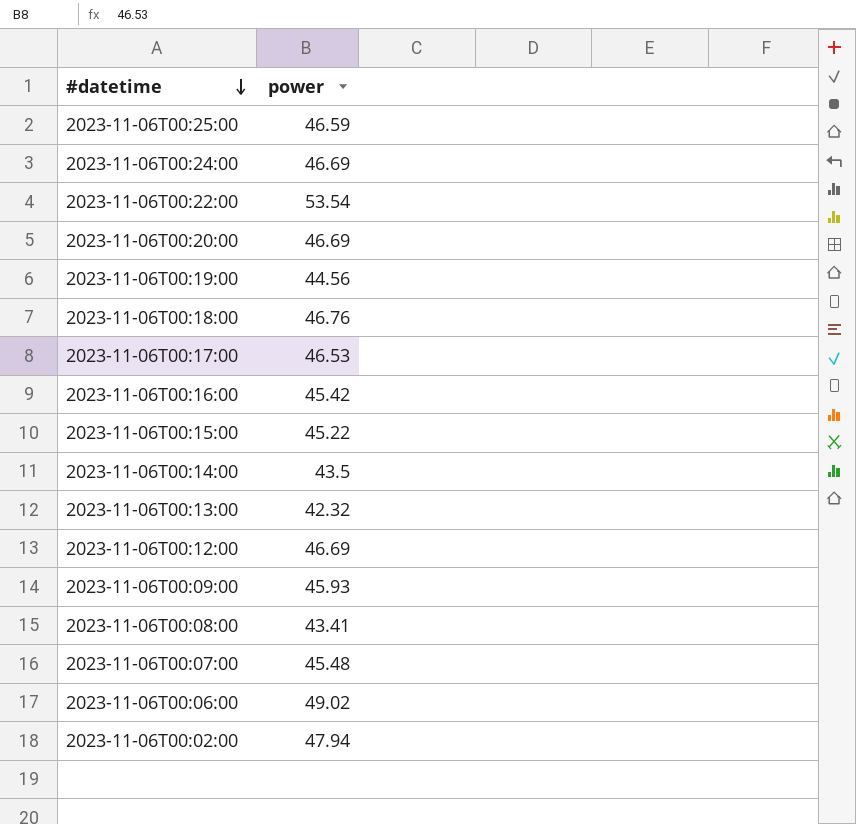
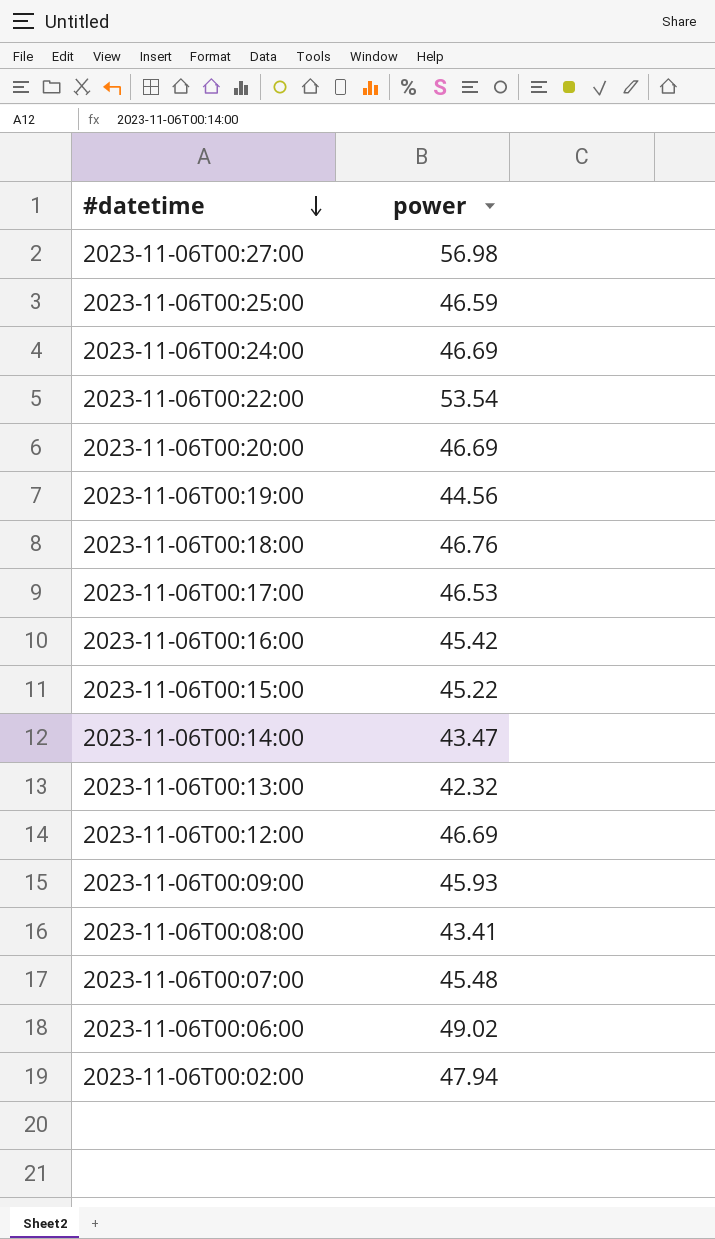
row 2023-11-06T00:27:00: none -> 56.98
2023-11-06T00:14:00 | power: 43.5 -> 43.47

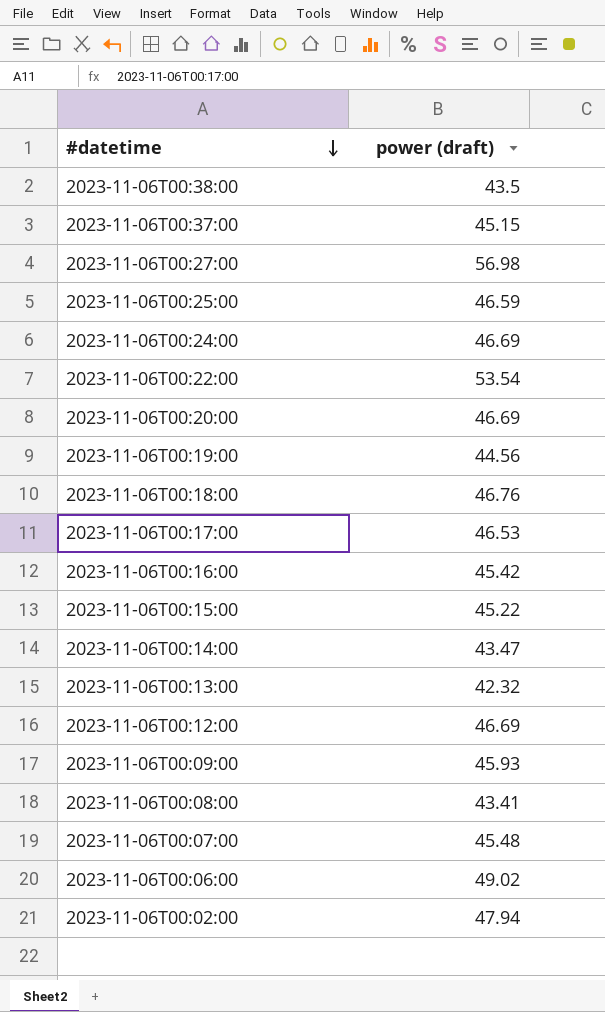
column name: power -> power (draft)
row 2023-11-06T00:38:00: none -> 43.5
row 2023-11-06T00:37:00: none -> 45.15

